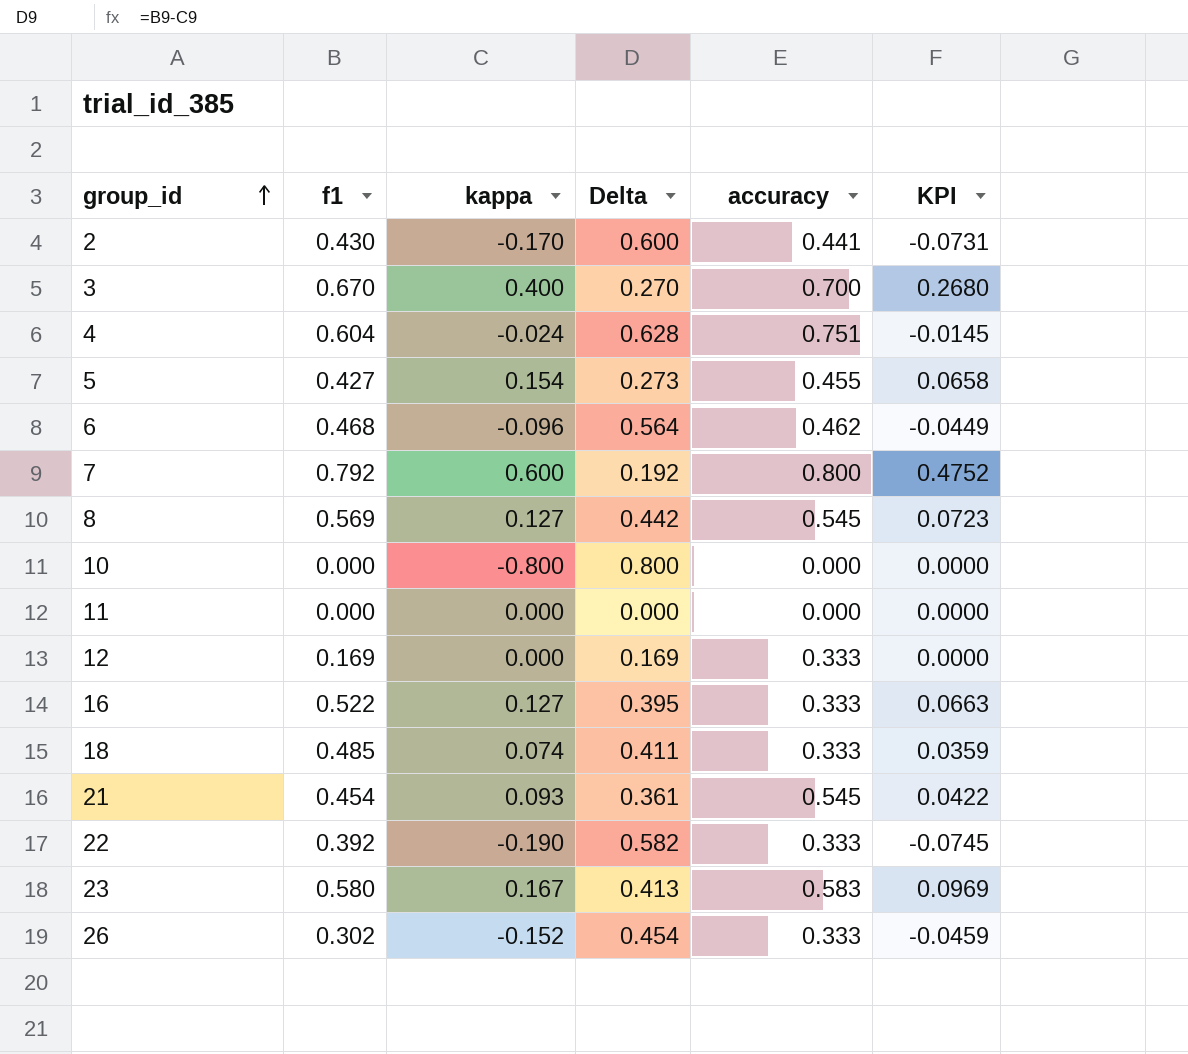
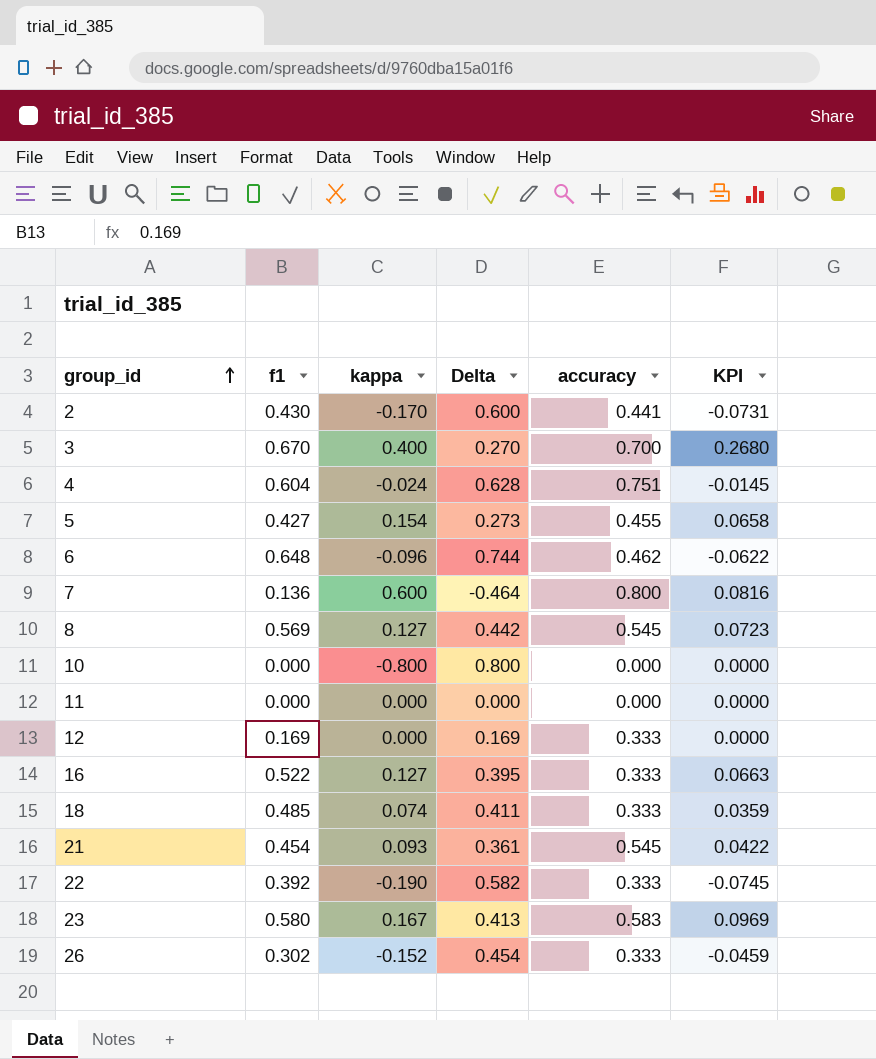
6 | f1: 0.468 -> 0.648
6 | Delta: 0.564 -> 0.744
6 | KPI: -0.0449 -> -0.0622
7 | f1: 0.792 -> 0.136
7 | Delta: 0.192 -> -0.464
7 | KPI: 0.4752 -> 0.0816

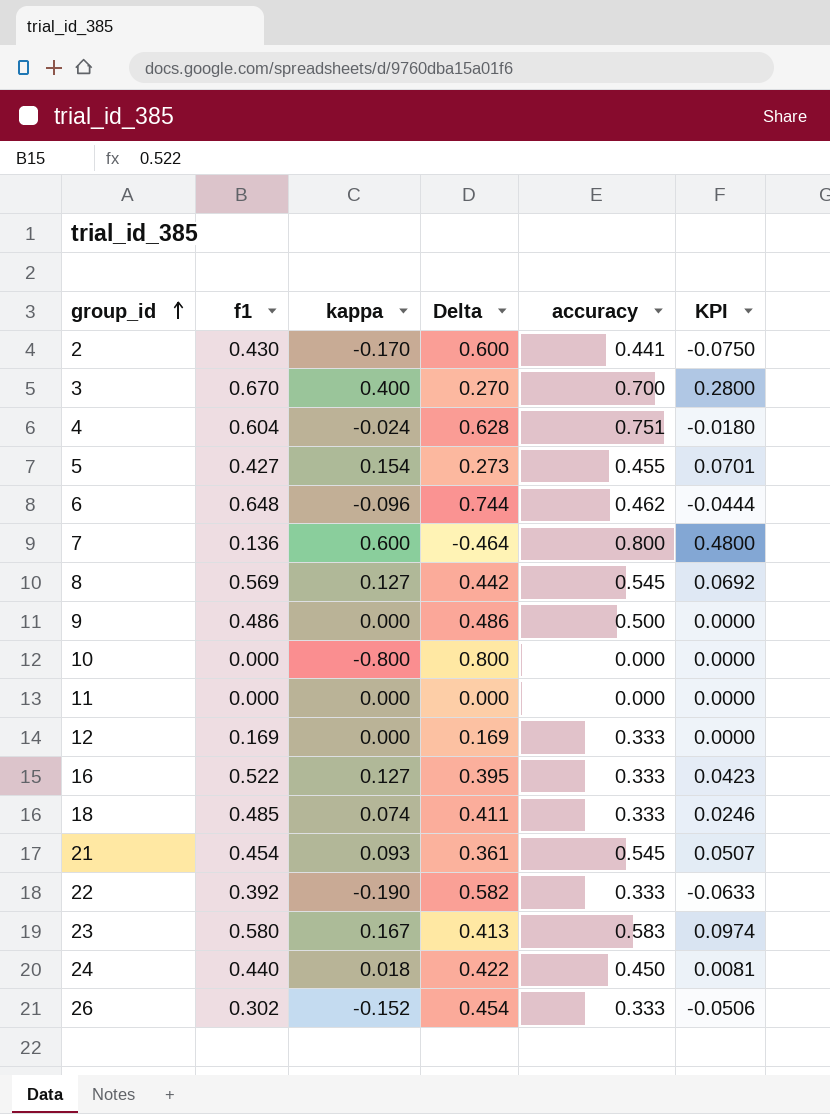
column KPI | formula: [f1] * [kappa] -> [kappa] * [accuracy]
row 9: none -> 0.486 | 0.000 | 0.486 | 0.500 | 0.0000
row 24: none -> 0.440 | 0.018 | 0.422 | 0.450 | 0.0081

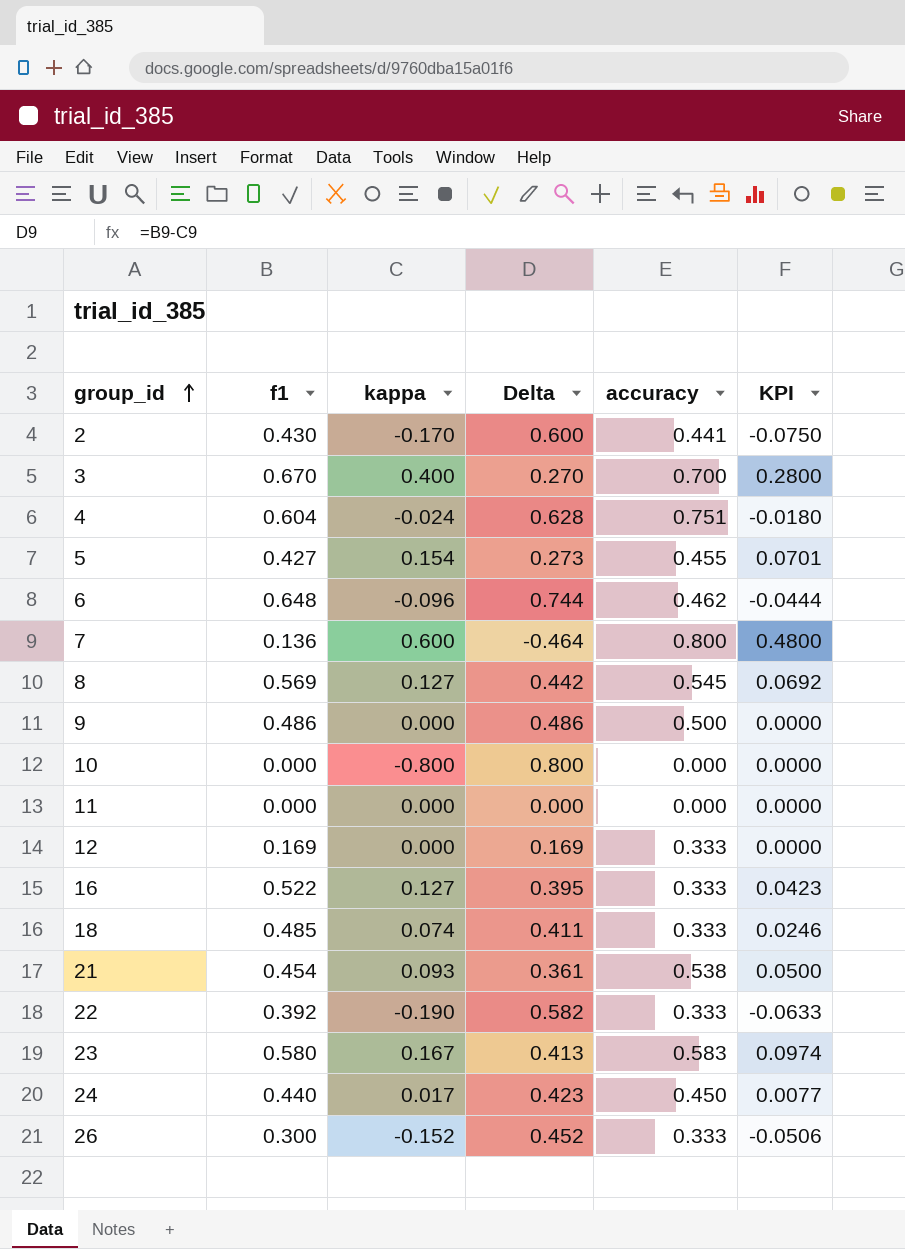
21 | accuracy: 0.545 -> 0.538
21 | KPI: 0.0507 -> 0.0500
24 | kappa: 0.018 -> 0.017
24 | Delta: 0.422 -> 0.423
24 | KPI: 0.0081 -> 0.0077
26 | f1: 0.302 -> 0.300
26 | Delta: 0.454 -> 0.452

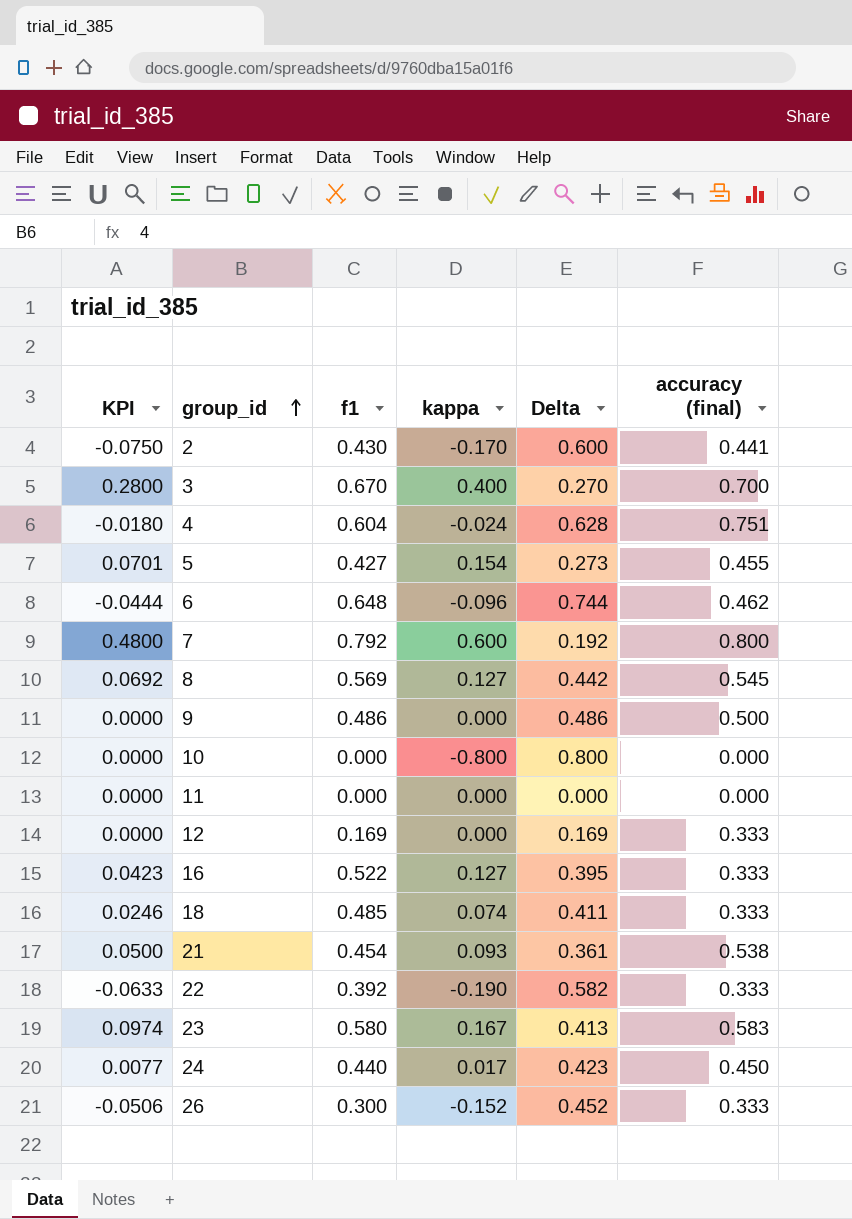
column KPI | position: 6 -> 1
column name: accuracy -> accuracy (final)
7 | f1: 0.136 -> 0.792
7 | Delta: -0.464 -> 0.192

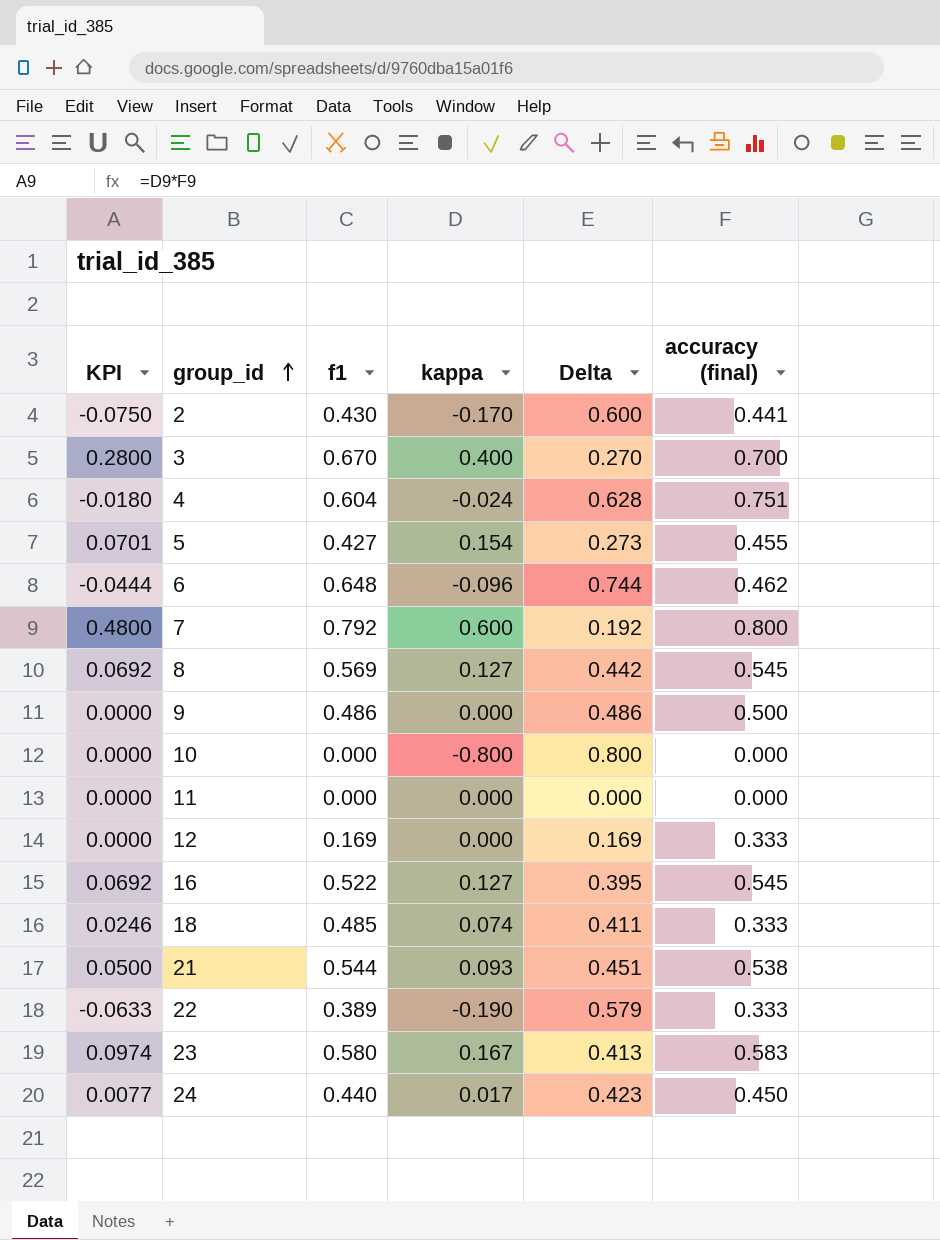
row 26: -0.0506 | 0.300 | -0.152 | 0.452 | 0.333 -> none
16 | KPI: 0.0423 -> 0.0692
16 | accuracy (final): 0.333 -> 0.545
21 | f1: 0.454 -> 0.544
21 | Delta: 0.361 -> 0.451
22 | f1: 0.392 -> 0.389
22 | Delta: 0.582 -> 0.579

